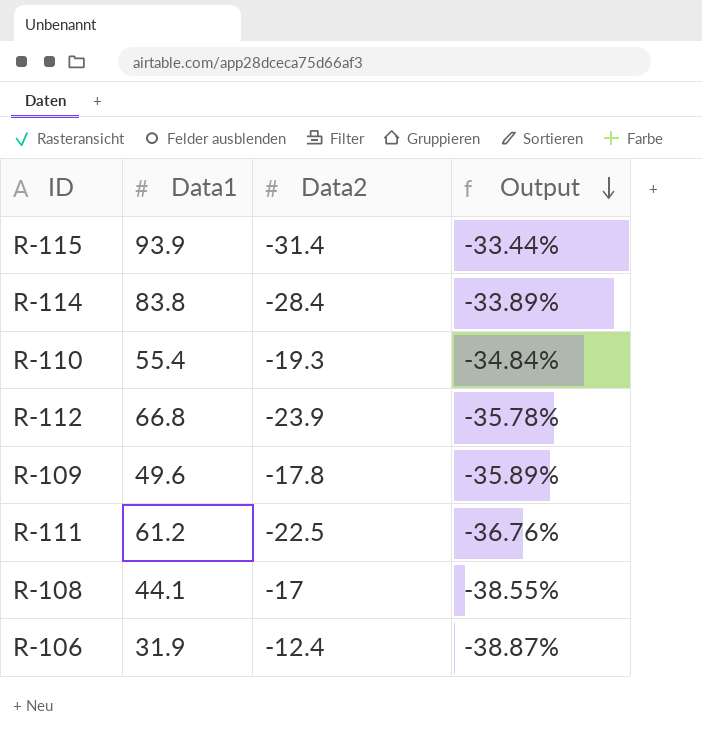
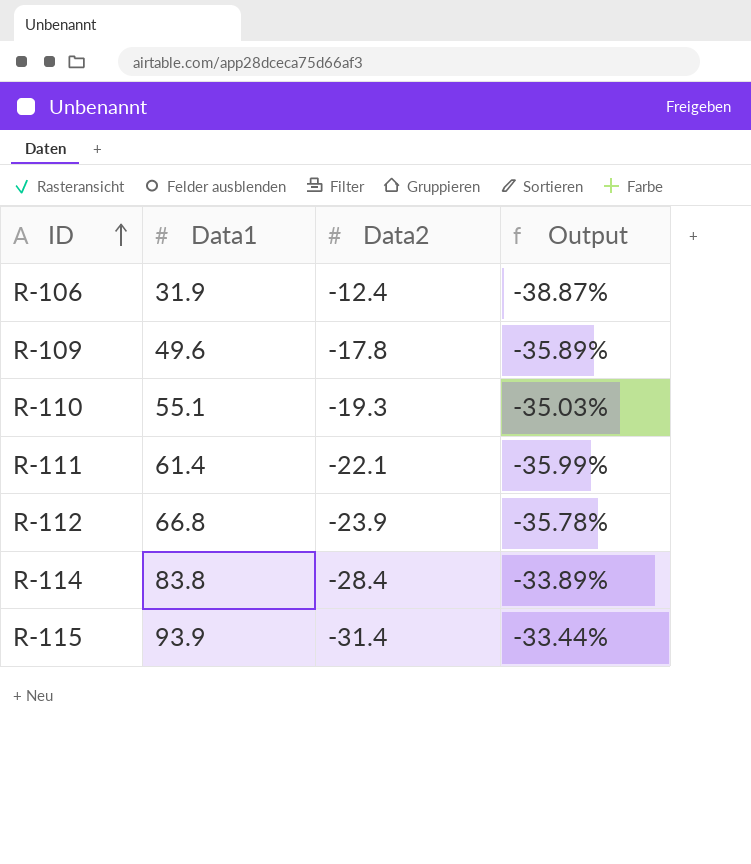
row order: Output descending -> ID ascending
row R-108: 44.1 | -17 | -38.55% -> none
R-110 | Data1: 55.4 -> 55.1
R-110 | Output: -34.84% -> -35.03%
R-111 | Data1: 61.2 -> 61.4
R-111 | Data2: -22.5 -> -22.1
R-111 | Output: -36.76% -> -35.99%

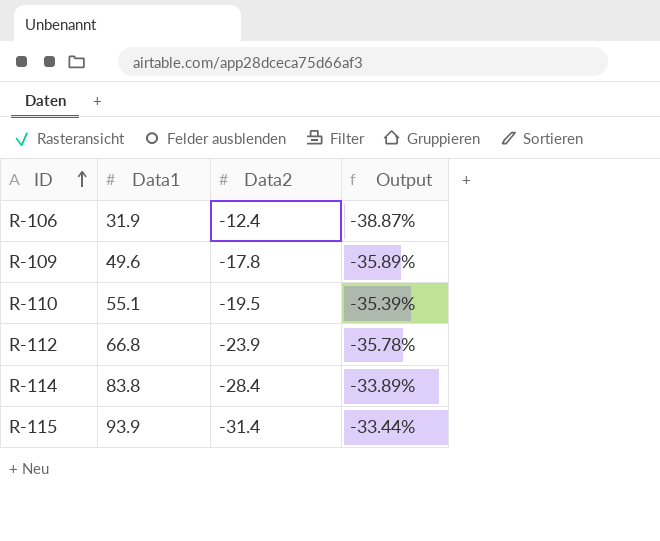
row R-111: 61.4 | -22.1 | -35.99% -> none
R-110 | Data2: -19.3 -> -19.5
R-110 | Output: -35.03% -> -35.39%

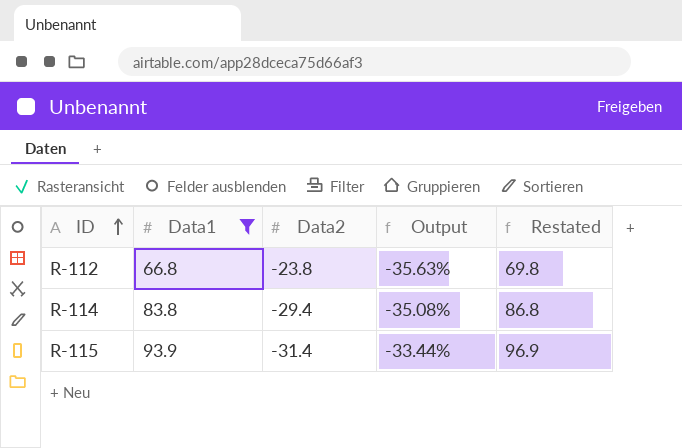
filter: none -> Data1 >= 66.8
column Restated | formula: none -> [Data1] + 3
R-112 | Data2: -23.9 -> -23.8
R-112 | Output: -35.78% -> -35.63%
R-114 | Data2: -28.4 -> -29.4
R-114 | Output: -33.89% -> -35.08%

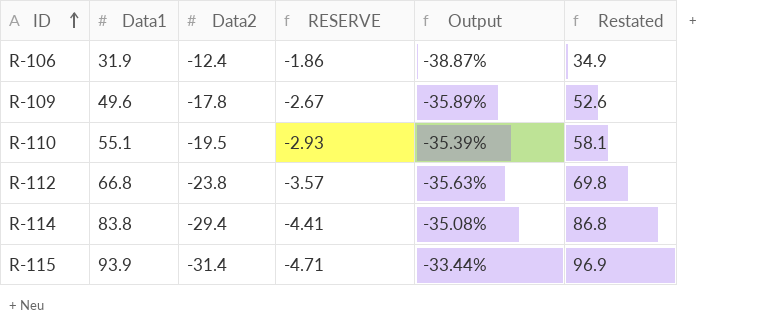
filter: Data1 >= 66.8 -> none
column RESERVE | formula: none -> [Data2] * 0.15

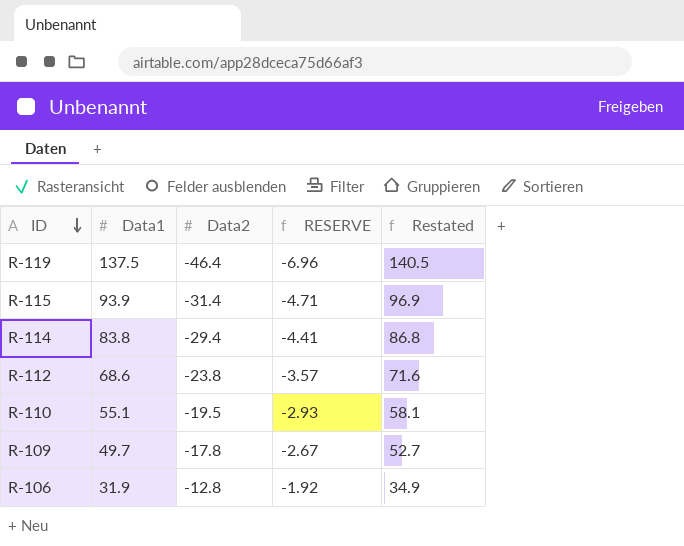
row order: ID ascending -> ID descending
column Output | formula: [Data2] / [Data1] -> none
row R-119: none -> 137.5 | -46.4 | -6.96 | 140.5
R-112 | Data1: 66.8 -> 68.6
R-112 | Restated: 69.8 -> 71.6
R-109 | Data1: 49.6 -> 49.7
R-109 | Restated: 52.6 -> 52.7
R-106 | Data2: -12.4 -> -12.8
R-106 | RESERVE: -1.86 -> -1.92

